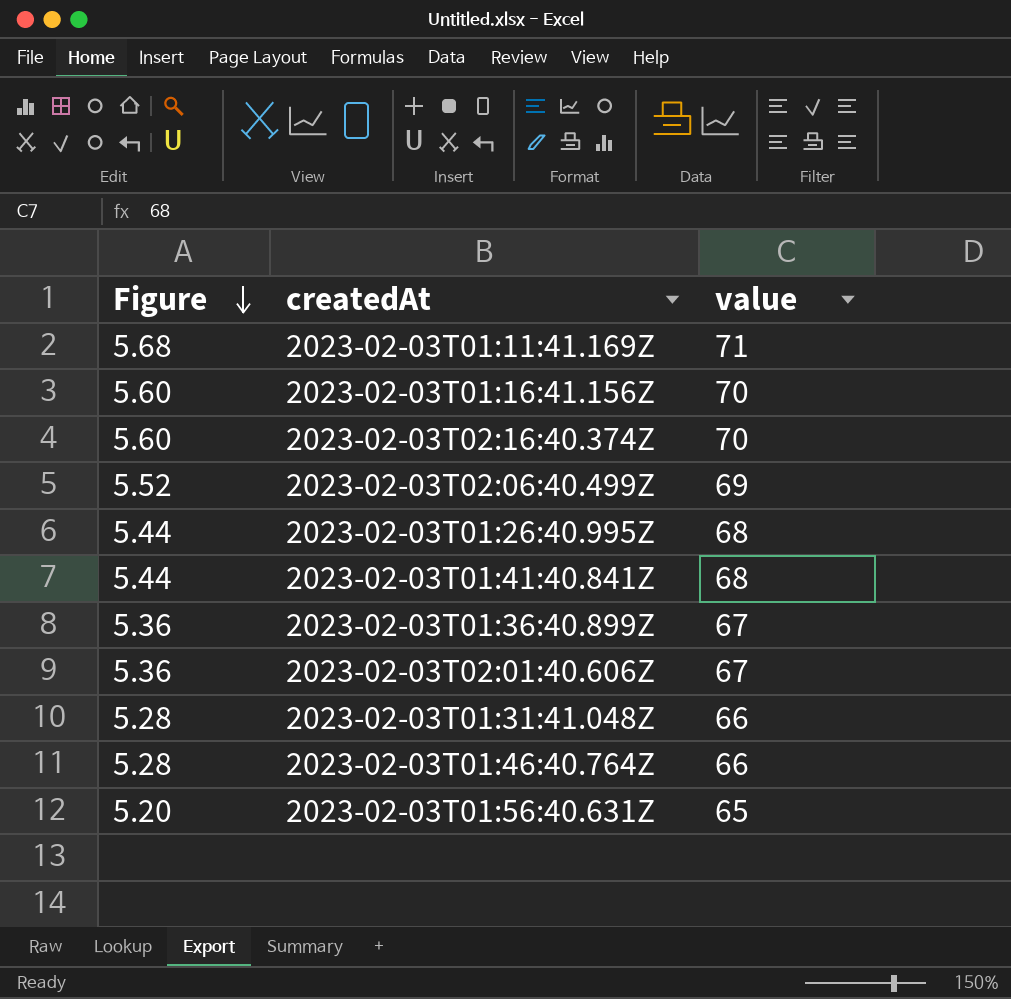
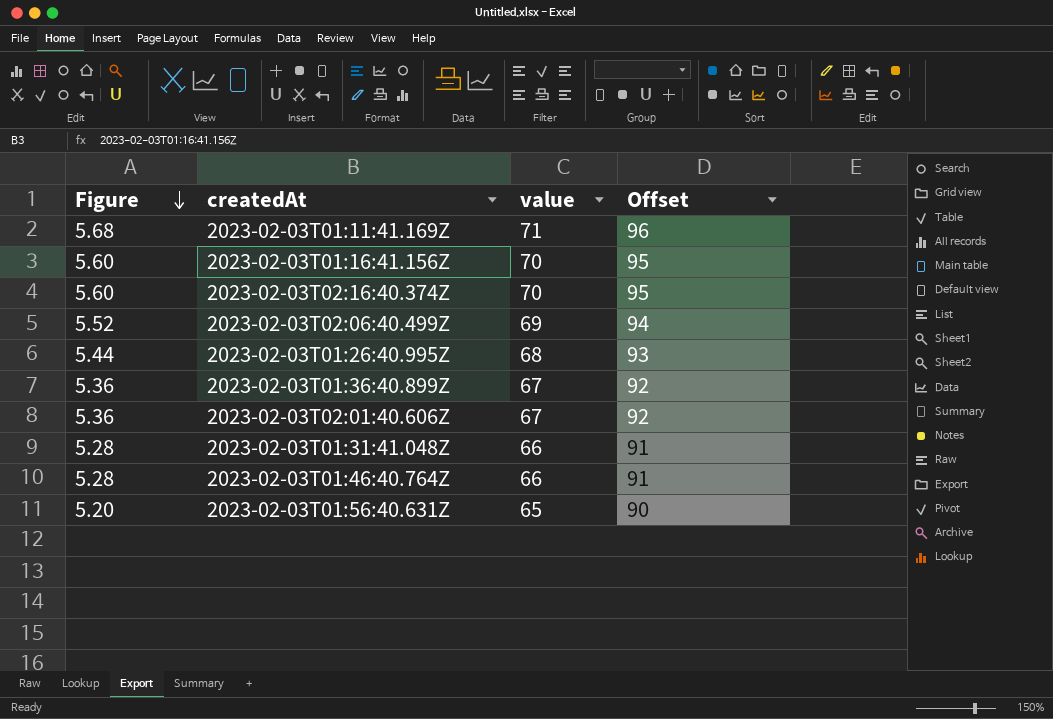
column Offset | formula: none -> [value] + 25
row 2023-02-03T01:41:40.841Z: 5.44 | 68 -> none

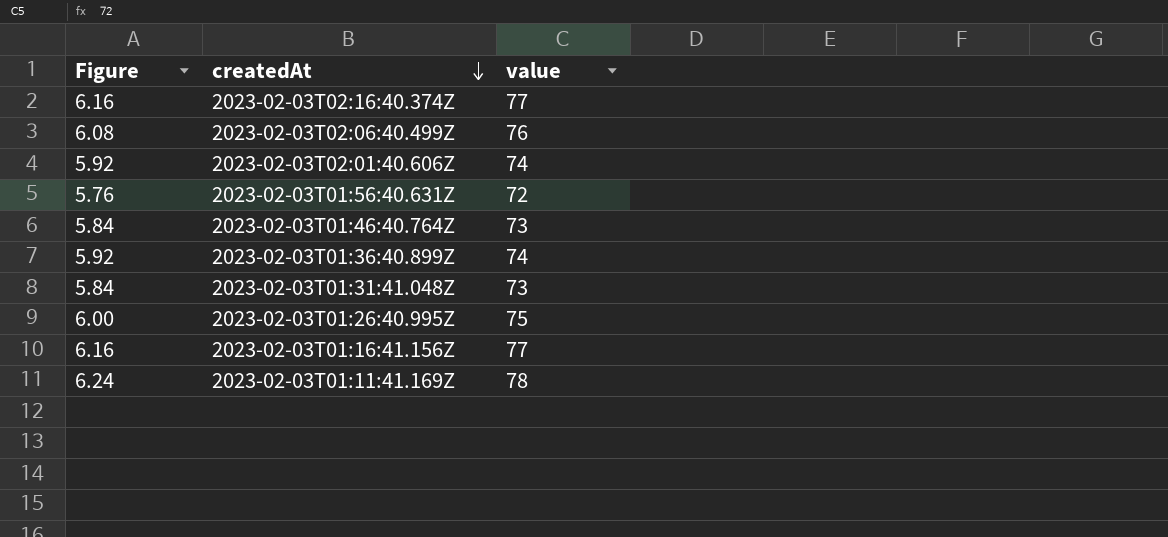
row order: Figure descending -> createdAt descending
column Offset | formula: [value] + 25 -> none
2023-02-03T02:16:40.374Z | Figure: 5.60 -> 6.16
2023-02-03T02:16:40.374Z | value: 70 -> 77
2023-02-03T02:06:40.499Z | Figure: 5.52 -> 6.08
2023-02-03T02:06:40.499Z | value: 69 -> 76
2023-02-03T02:01:40.606Z | Figure: 5.36 -> 5.92
2023-02-03T02:01:40.606Z | value: 67 -> 74
2023-02-03T01:56:40.631Z | Figure: 5.20 -> 5.76
2023-02-03T01:56:40.631Z | value: 65 -> 72
2023-02-03T01:46:40.764Z | Figure: 5.28 -> 5.84
2023-02-03T01:46:40.764Z | value: 66 -> 73
2023-02-03T01:36:40.899Z | Figure: 5.36 -> 5.92
2023-02-03T01:36:40.899Z | value: 67 -> 74
2023-02-03T01:31:41.048Z | Figure: 5.28 -> 5.84
2023-02-03T01:31:41.048Z | value: 66 -> 73
2023-02-03T01:26:40.995Z | Figure: 5.44 -> 6.00
2023-02-03T01:26:40.995Z | value: 68 -> 75
2023-02-03T01:16:41.156Z | Figure: 5.60 -> 6.16
2023-02-03T01:16:41.156Z | value: 70 -> 77
2023-02-03T01:11:41.169Z | Figure: 5.68 -> 6.24
2023-02-03T01:11:41.169Z | value: 71 -> 78

